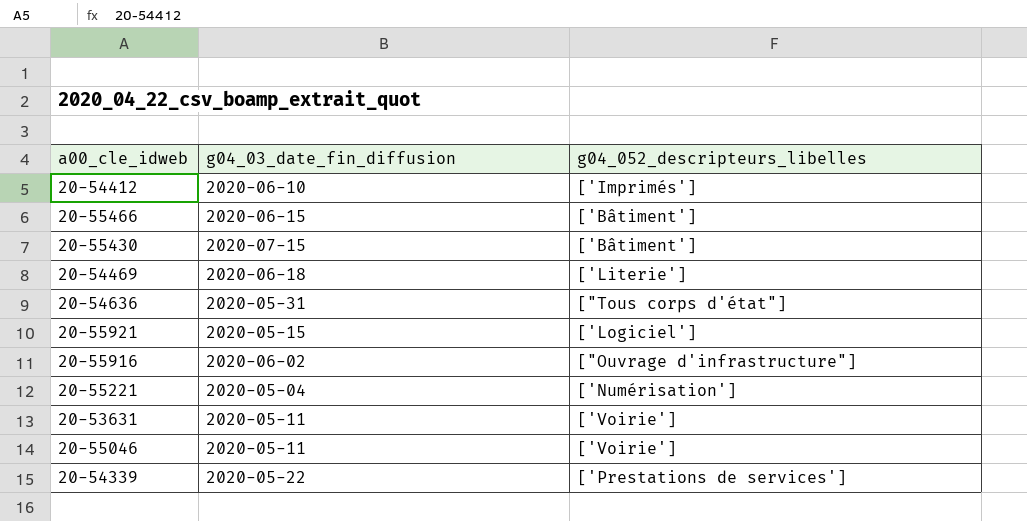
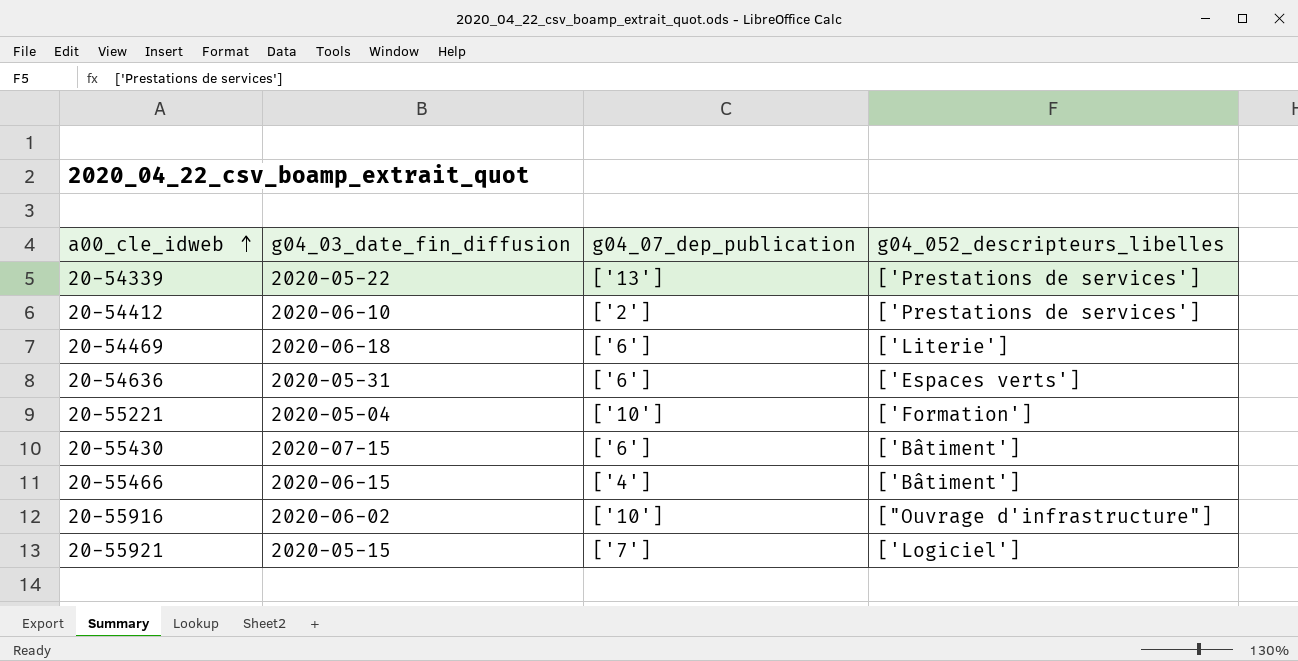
row order: none -> a00_cle_idweb ascending
column g04_07_dep_publication | position: none -> 3
row 20-53631: 2020-05-11 | ['Voirie'] -> none
row 20-55046: 2020-05-11 | ['Voirie'] -> none
20-54412 | g04_052_descripteurs_libelles: ['Imprimés'] -> ['Prestations de services']
20-54636 | g04_052_descripteurs_libelles: ["Tous corps d'état"] -> ['Espaces verts']
20-55221 | g04_052_descripteurs_libelles: ['Numérisation'] -> ['Formation']

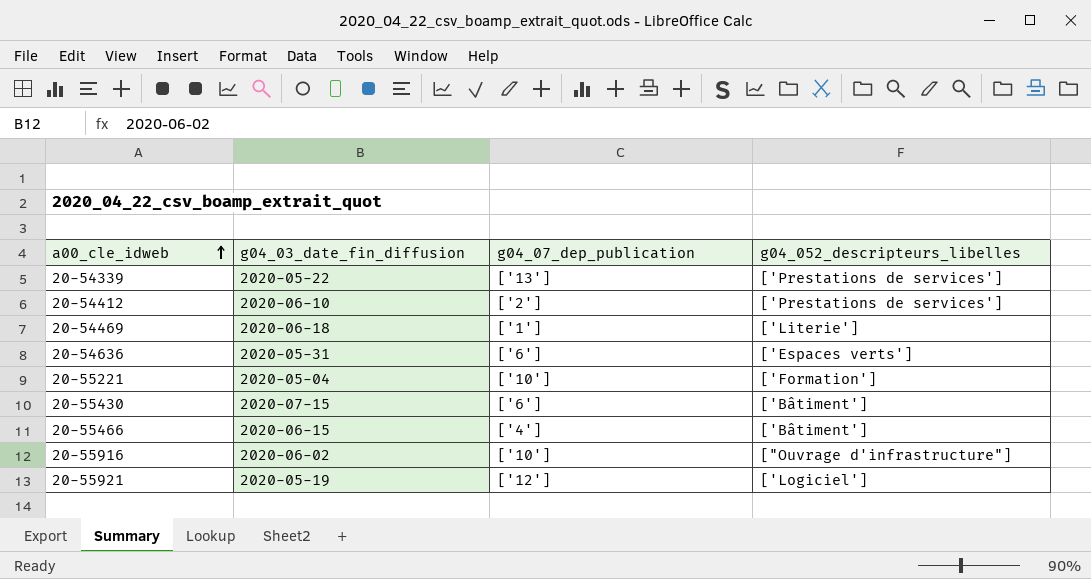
20-54469 | g04_07_dep_publication: ['6'] -> ['1']
20-55921 | g04_03_date_fin_diffusion: 2020-05-15 -> 2020-05-19
20-55921 | g04_07_dep_publication: ['7'] -> ['12']

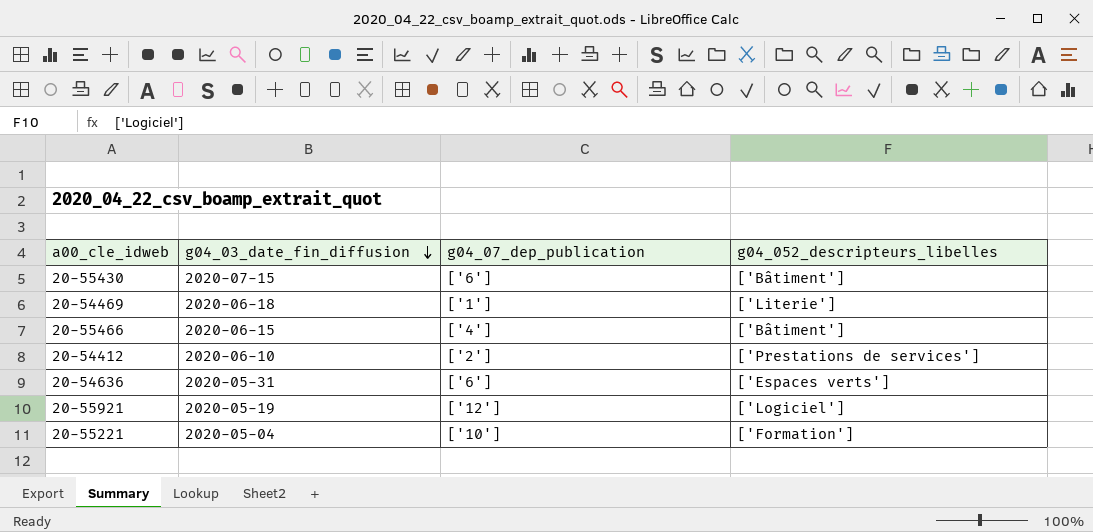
row order: a00_cle_idweb ascending -> g04_03_date_fin_diffusion descending
row 20-54339: 2020-05-22 | ['13'] | ['Prestations de services'] -> none
row 20-55916: 2020-06-02 | ['10'] | ["Ouvrage d'infrastructure"] -> none

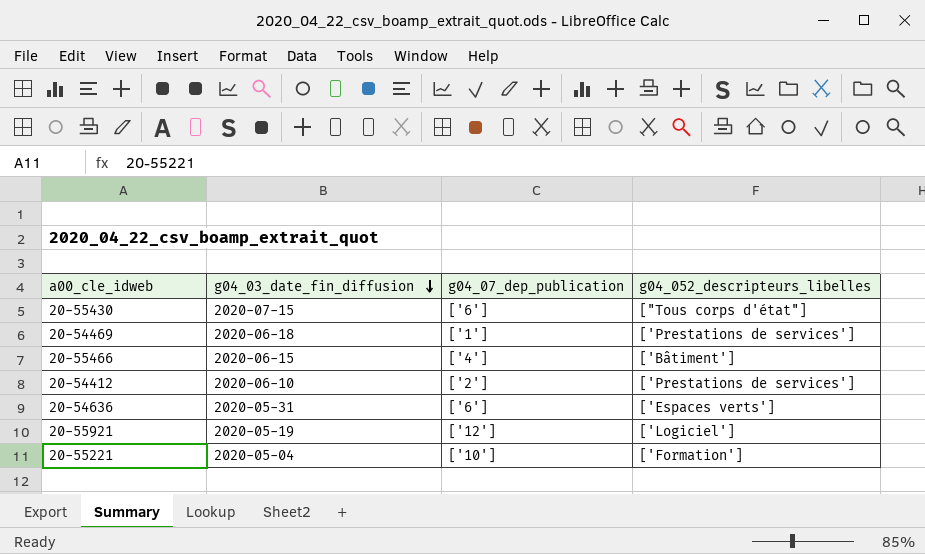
20-55430 | g04_052_descripteurs_libelles: ['Bâtiment'] -> ["Tous corps d'état"]
20-54469 | g04_052_descripteurs_libelles: ['Literie'] -> ['Prestations de services']

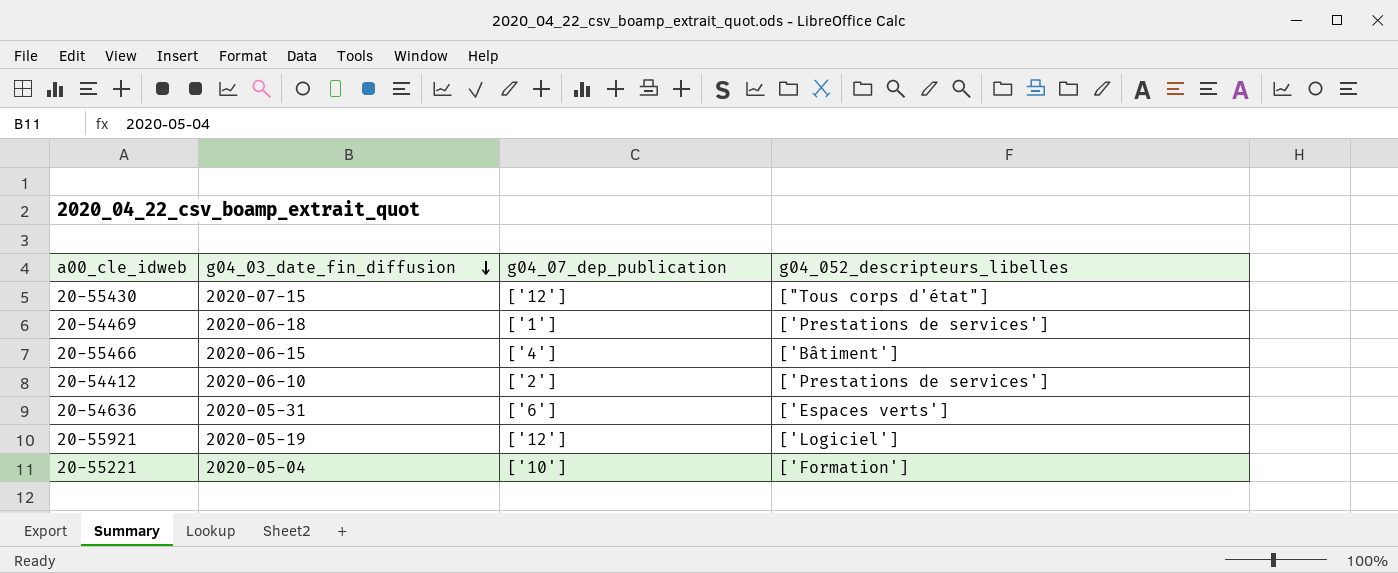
20-55430 | g04_07_dep_publication: ['6'] -> ['12']

